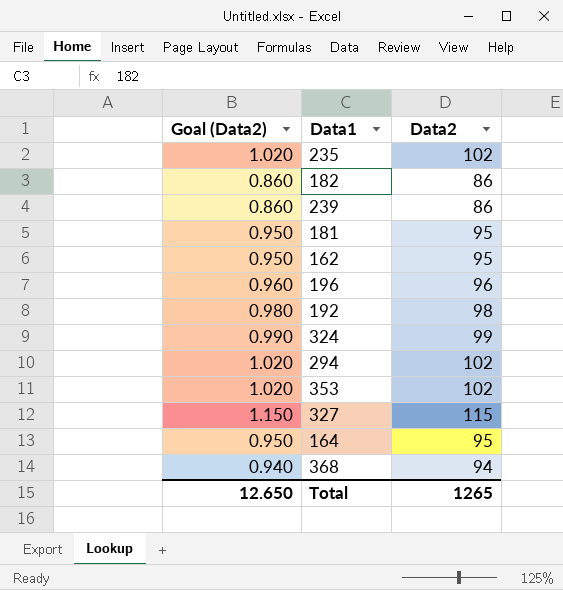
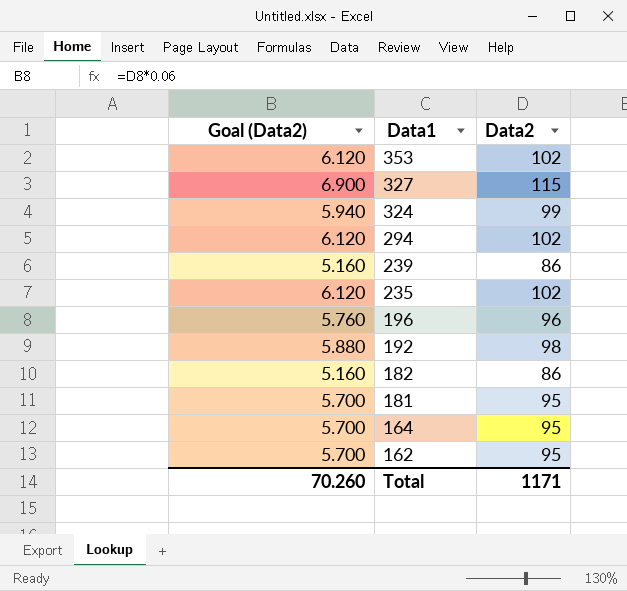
row order: none -> Data1 descending
column Goal (Data2) | formula: [Data2] * 0.01 -> [Data2] * 0.06
row 368: 0.940 | 94 -> none
Total | Goal (Data2): 12.650 -> 70.260
Total | Data2: 1265 -> 1171

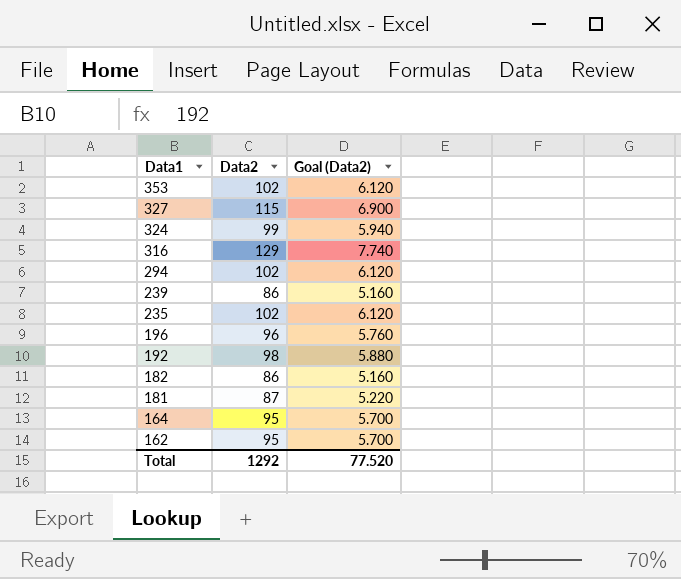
column Goal (Data2) | position: 1 -> 3
row 316: none -> 129 | 7.740
181 | Data2: 95 -> 87
181 | Goal (Data2): 5.700 -> 5.220
Total | Data2: 1171 -> 1292
Total | Goal (Data2): 70.260 -> 77.520

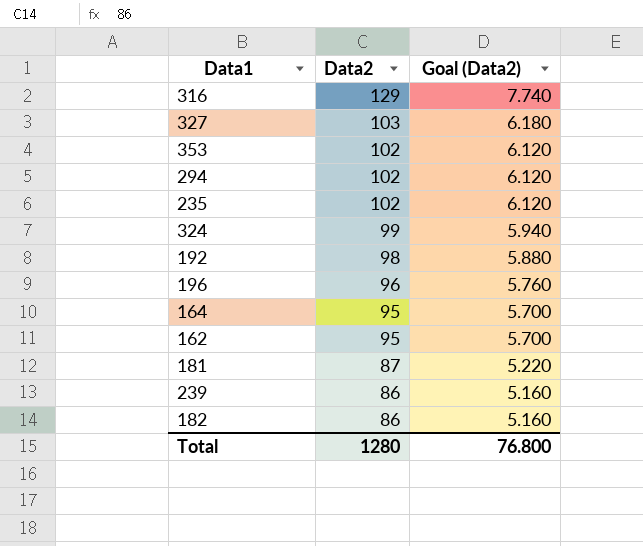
row order: Data1 descending -> Data2 descending
327 | Data2: 115 -> 103
327 | Goal (Data2): 6.900 -> 6.180
Total | Data2: 1292 -> 1280
Total | Goal (Data2): 77.520 -> 76.800

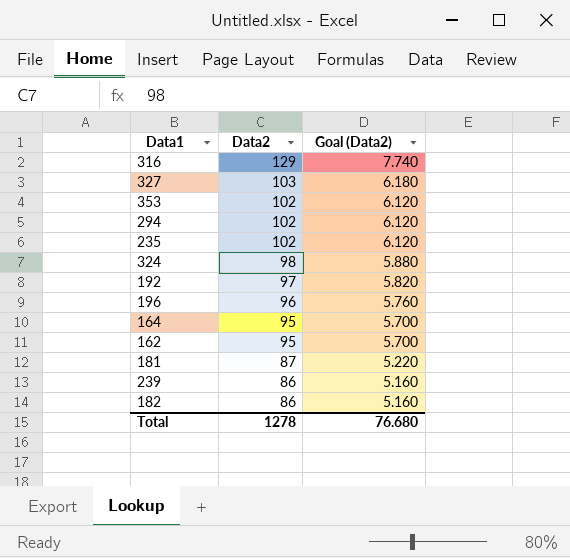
324 | Data2: 99 -> 98
324 | Goal (Data2): 5.940 -> 5.880
192 | Data2: 98 -> 97
192 | Goal (Data2): 5.880 -> 5.820
Total | Data2: 1280 -> 1278
Total | Goal (Data2): 76.800 -> 76.680

